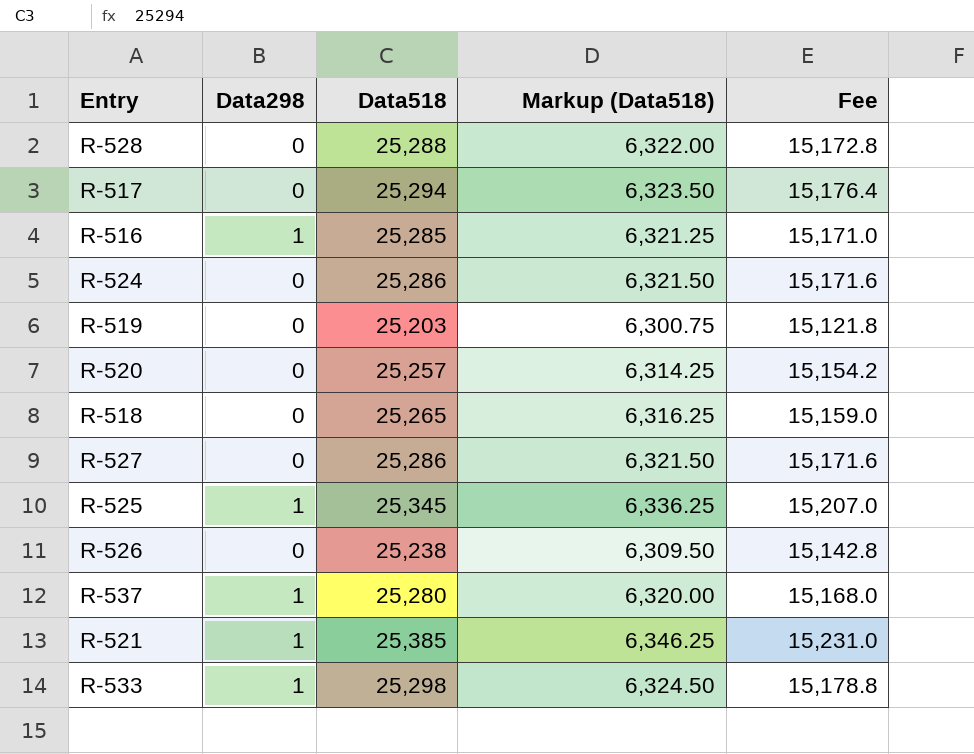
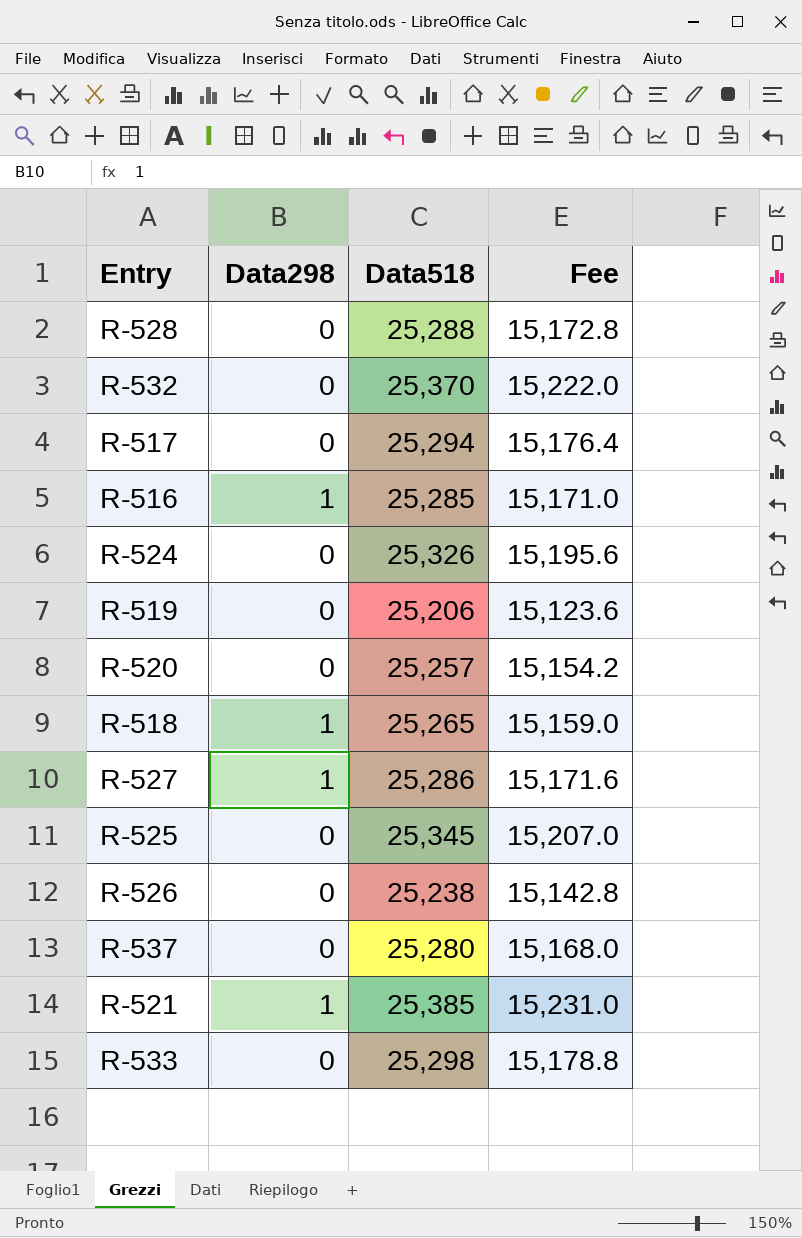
column Markup (Data518) | formula: [Data518] * 0.25 -> none
row R-532: none -> 0 | 25,370 | 15,222.0
R-524 | Data518: 25,286 -> 25,326
R-524 | Fee: 15,171.6 -> 15,195.6
R-519 | Data518: 25,203 -> 25,206
R-519 | Fee: 15,121.8 -> 15,123.6
R-518 | Data298: 0 -> 1
R-527 | Data298: 0 -> 1
R-525 | Data298: 1 -> 0
R-537 | Data298: 1 -> 0
R-533 | Data298: 1 -> 0

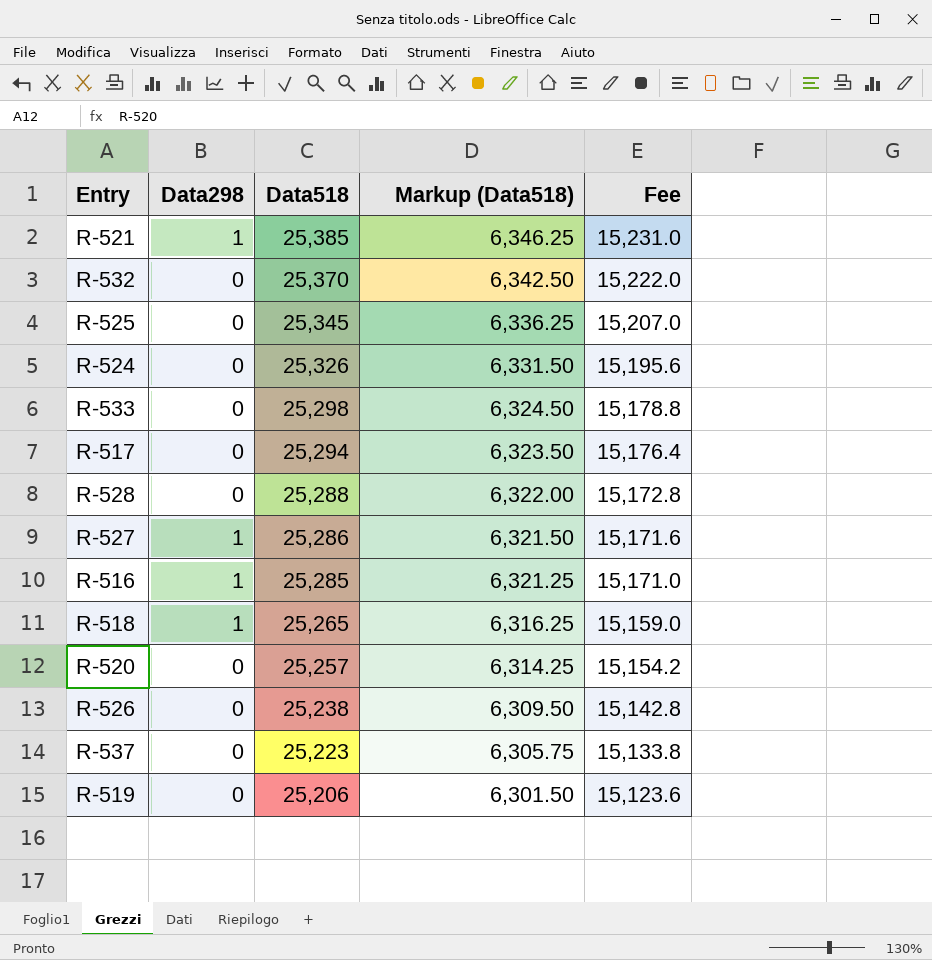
row order: none -> Data518 descending
column Markup (Data518) | formula: none -> [Data518] * 0.25
R-537 | Data518: 25,280 -> 25,223
R-537 | Fee: 15,168.0 -> 15,133.8

